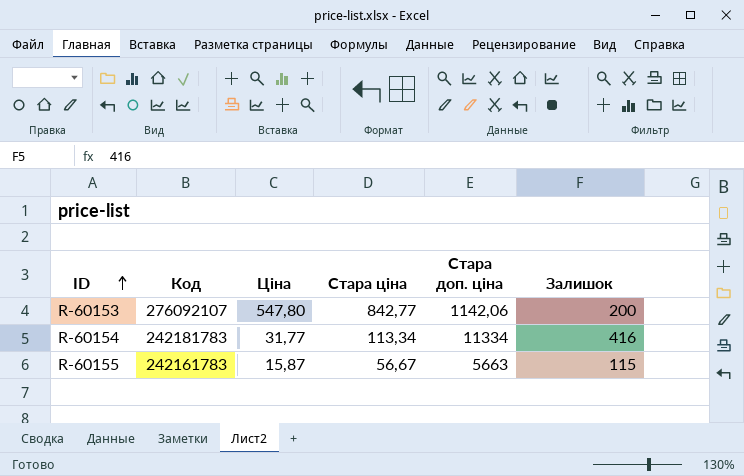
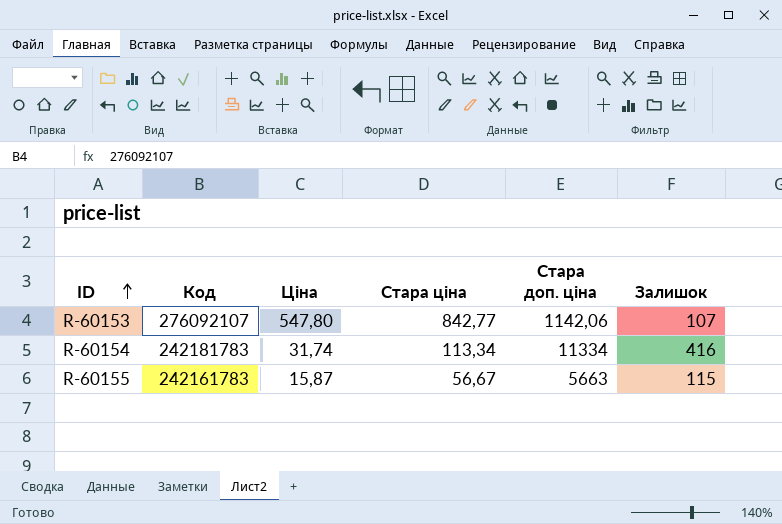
R-60153 | Залишок: 200 -> 107
R-60154 | Ціна: 31,77 -> 31,74

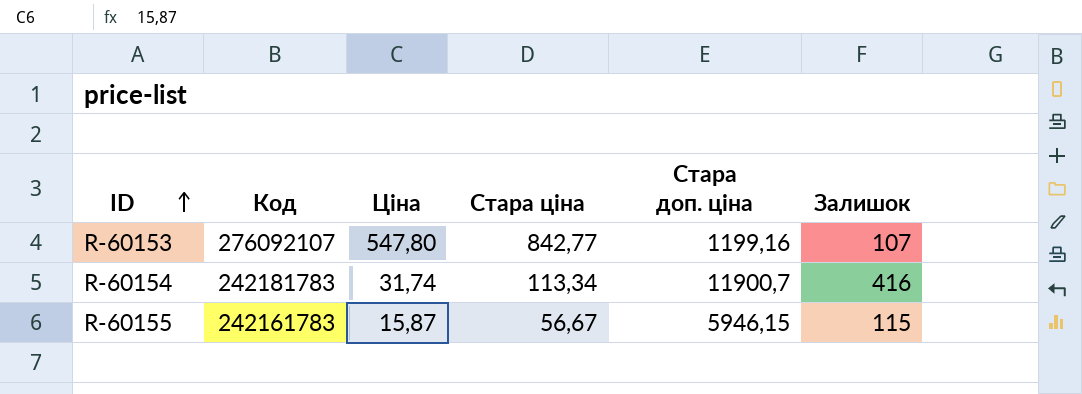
R-60153 | Стара доп. ціна: 1142,06 -> 1199,16
R-60154 | Стара доп. ціна: 11334 -> 11900,7
R-60155 | Стара доп. ціна: 5663 -> 5946,15

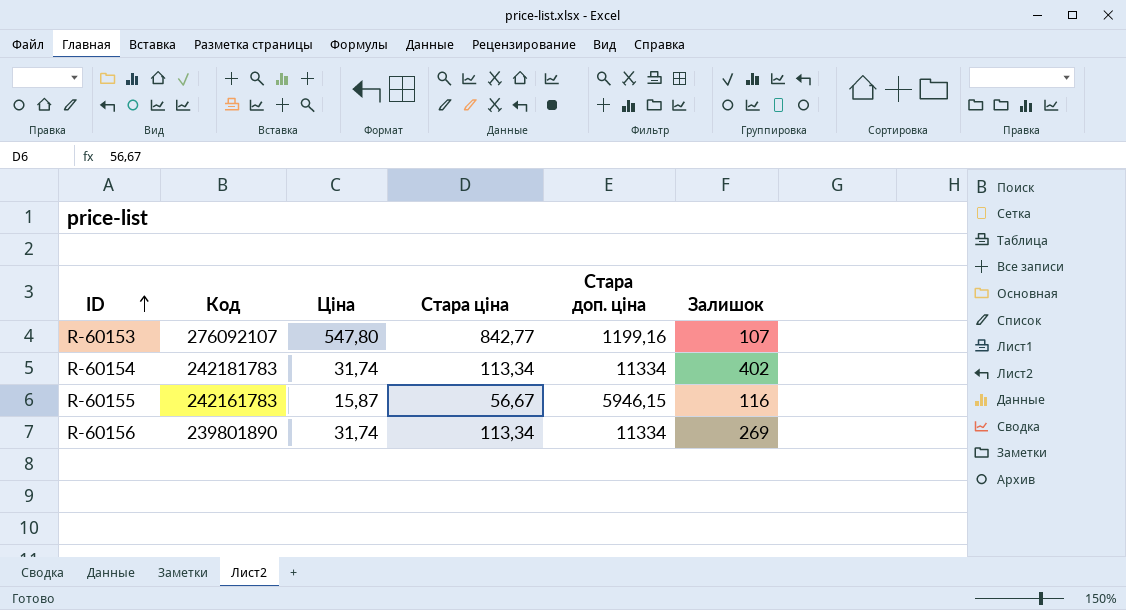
R-60154 | Стара доп. ціна: 11900,7 -> 11334
R-60154 | Залишок: 416 -> 402
R-60155 | Залишок: 115 -> 116
row R-60156: none -> 239801890 | 31,74 | 113,34 | 11334 | 269

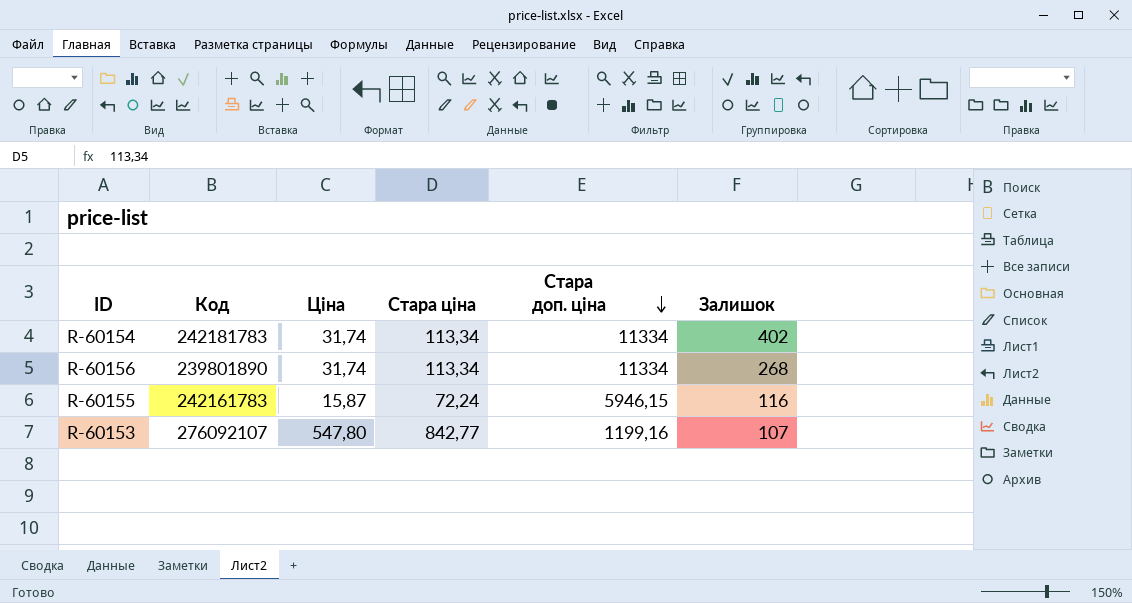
row order: ID ascending -> Стара доп. ціна descending
R-60156 | Залишок: 269 -> 268
R-60155 | Стара ціна: 56,67 -> 72,24

